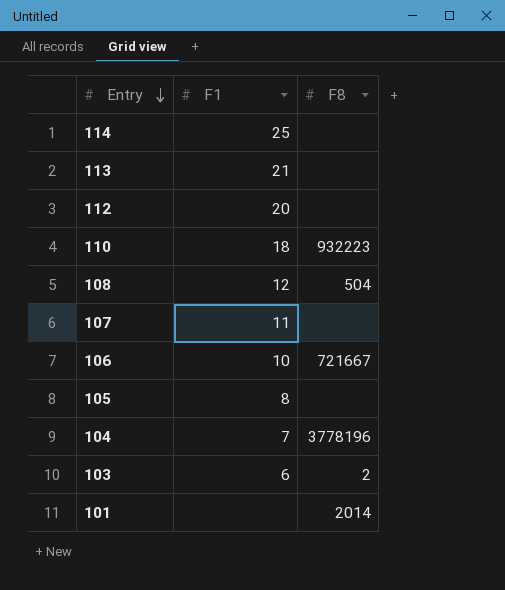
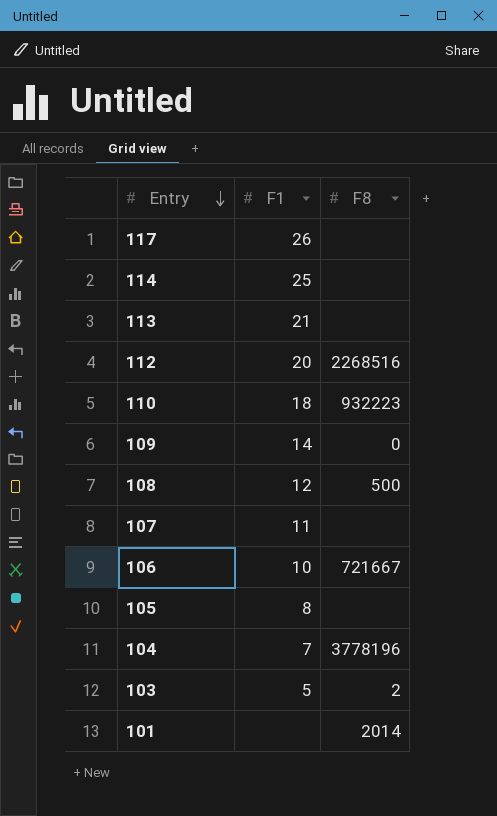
row 117: none -> 26 | none
112 | F8: none -> 2268516
row 109: none -> 14 | 0
108 | F8: 504 -> 500
103 | F1: 6 -> 5

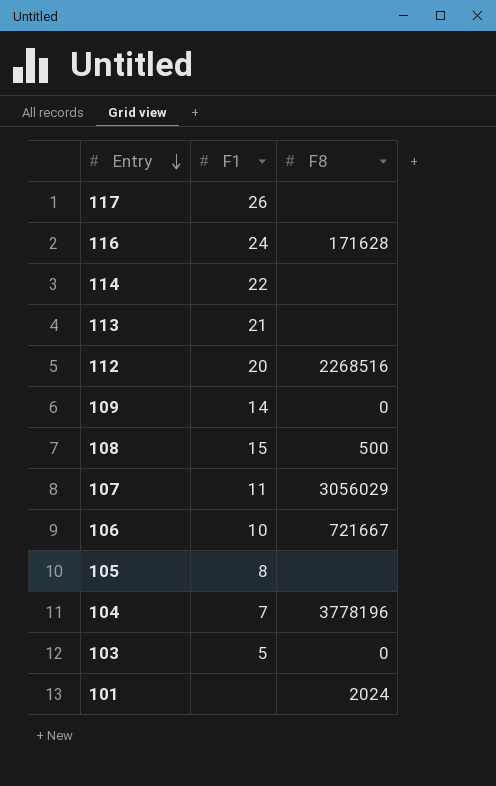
row 110: 18 | 932223 -> none
row 116: none -> 24 | 171628
114 | F1: 25 -> 22
108 | F1: 12 -> 15
107 | F8: none -> 3056029
103 | F8: 2 -> 0
101 | F8: 2014 -> 2024

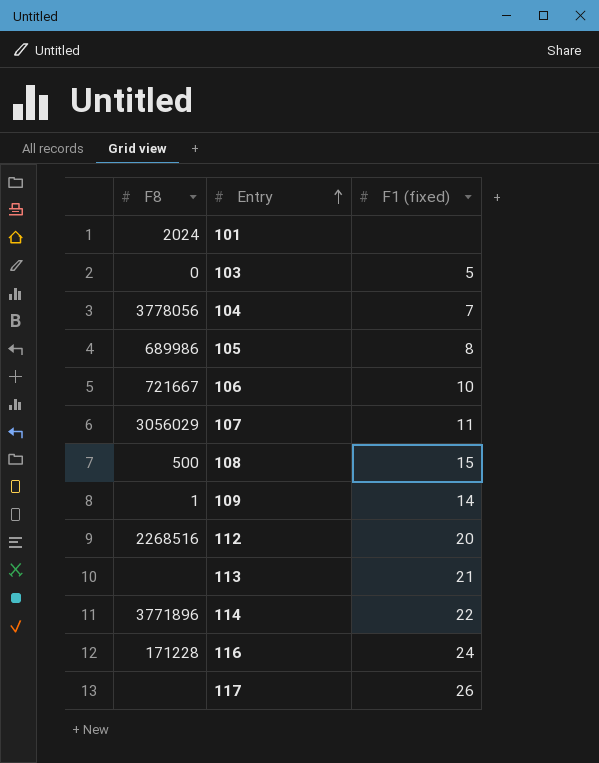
row order: Entry descending -> Entry ascending
column F8 | position: 3 -> 1
column name: F1 -> F1 (fixed)
104 | F8: 3778196 -> 3778056
105 | F8: none -> 689986
109 | F8: 0 -> 1
114 | F8: none -> 3771896
116 | F8: 171628 -> 171228

